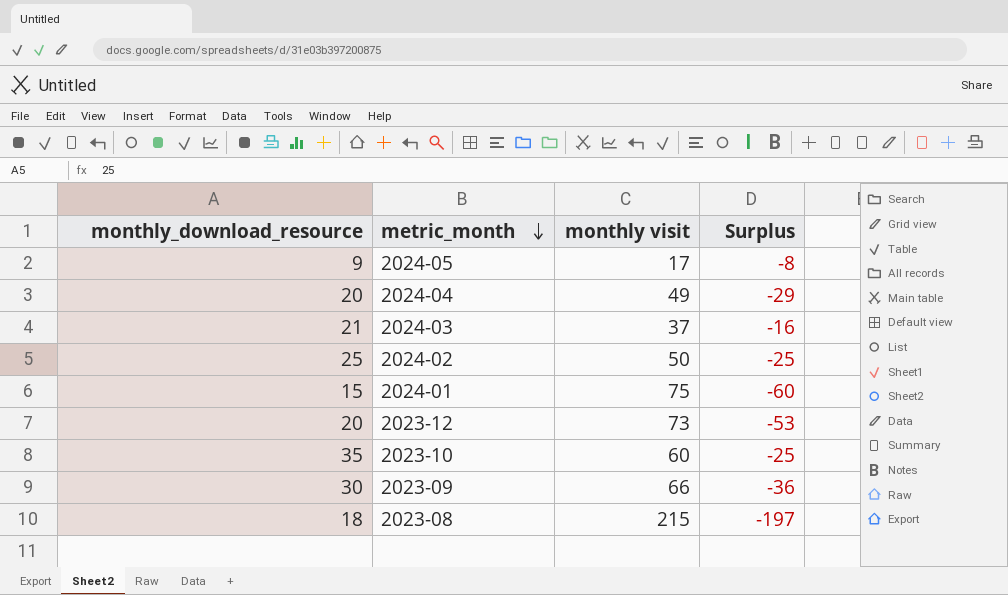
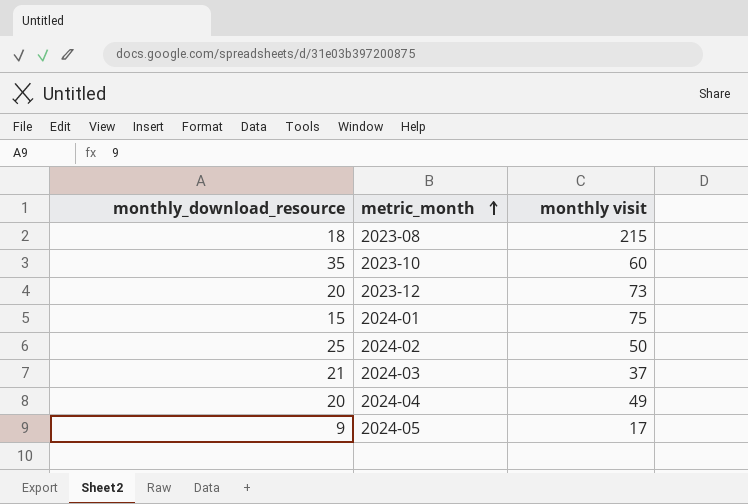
row order: metric_month descending -> metric_month ascending
column Surplus | formula: [monthly_download_resource] - [monthly visit] -> none
row 2023-09: 30 | 66 | -36 -> none

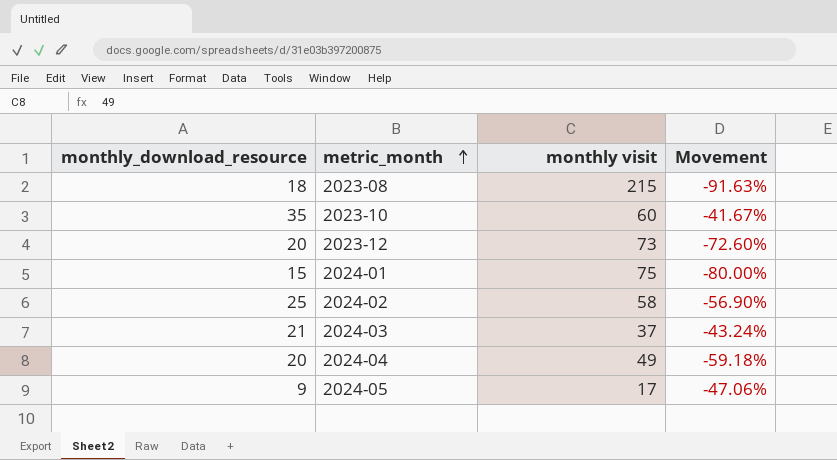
column Movement | formula: none -> ([monthly_download_resource] - [monthly visit]) / [monthly visit]
2024-02 | monthly visit: 50 -> 58

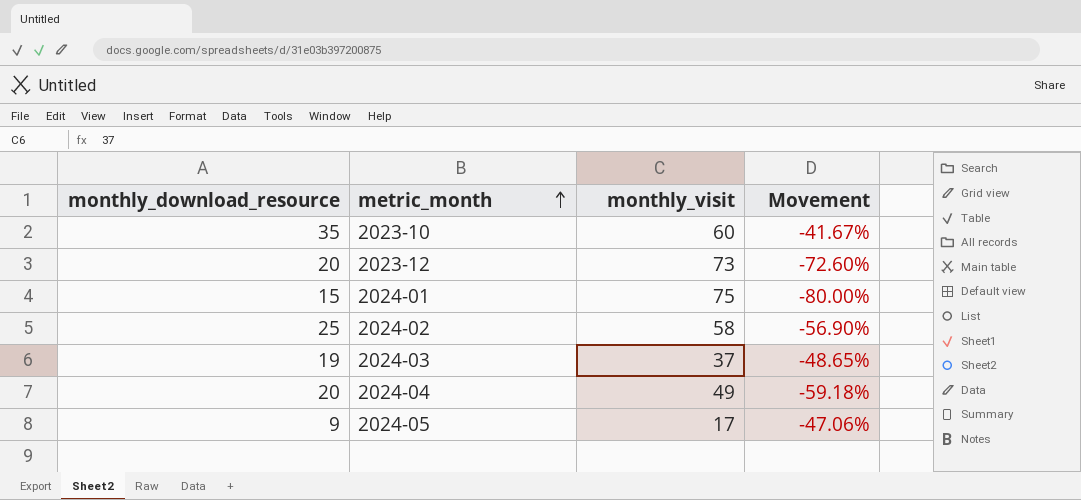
column name: monthly visit -> monthly_visit
row 2023-08: 18 | 215 | -91.63% -> none
2024-03 | monthly_download_resource: 21 -> 19
2024-03 | Movement: -43.24% -> -48.65%

